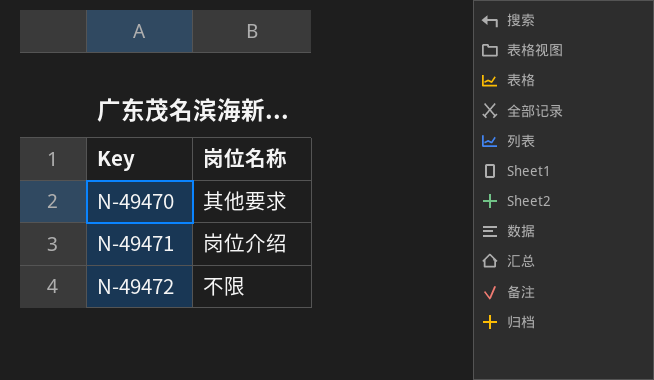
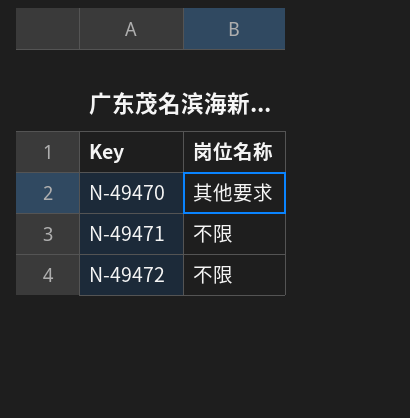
N-49471 | 岗位名称: 岗位介绍 -> 不限

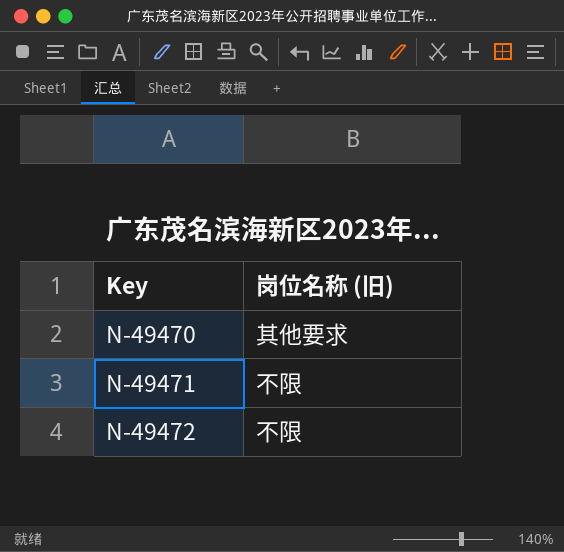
column name: 岗位名称 -> 岗位名称 (旧)

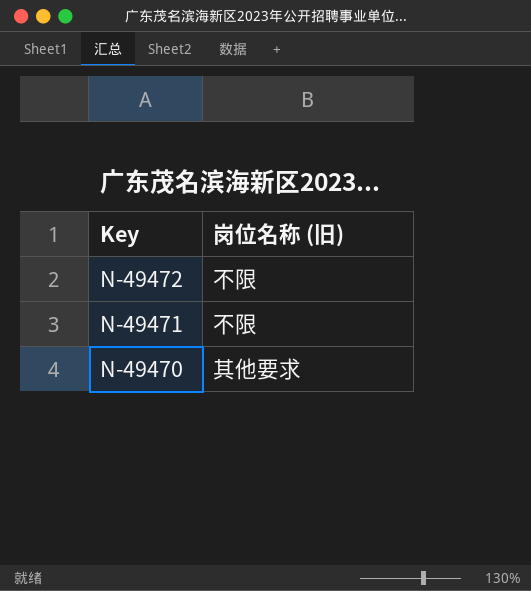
row order: Key ascending -> Key descending

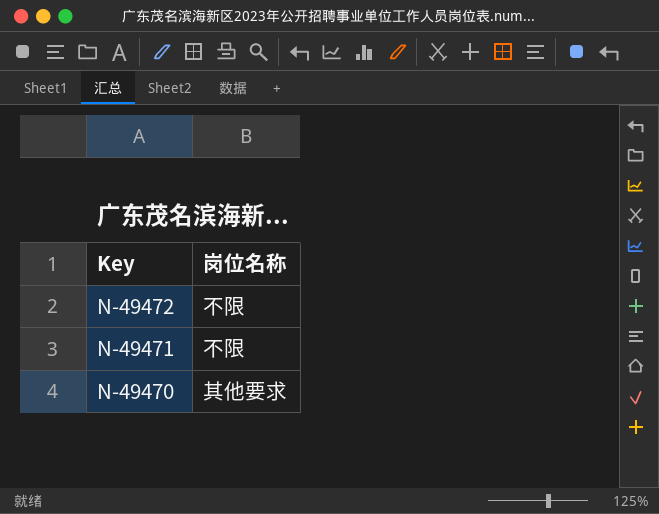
column name: 岗位名称 (旧) -> 岗位名称

